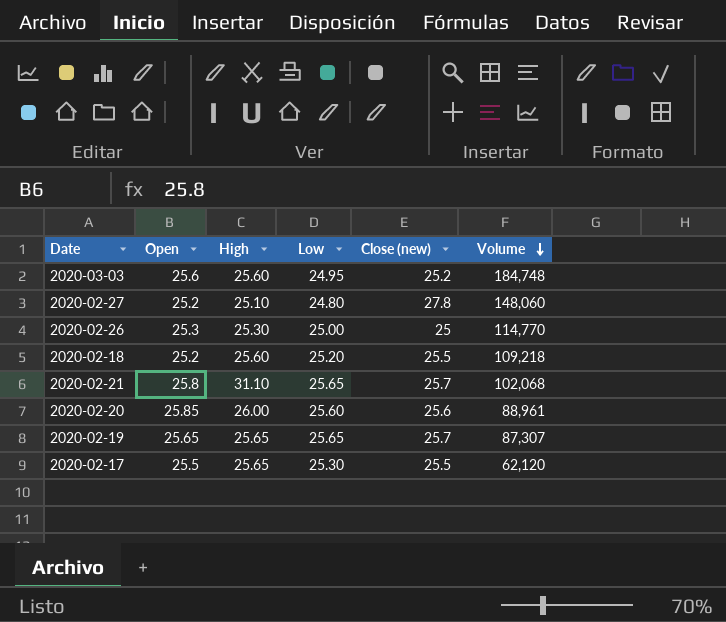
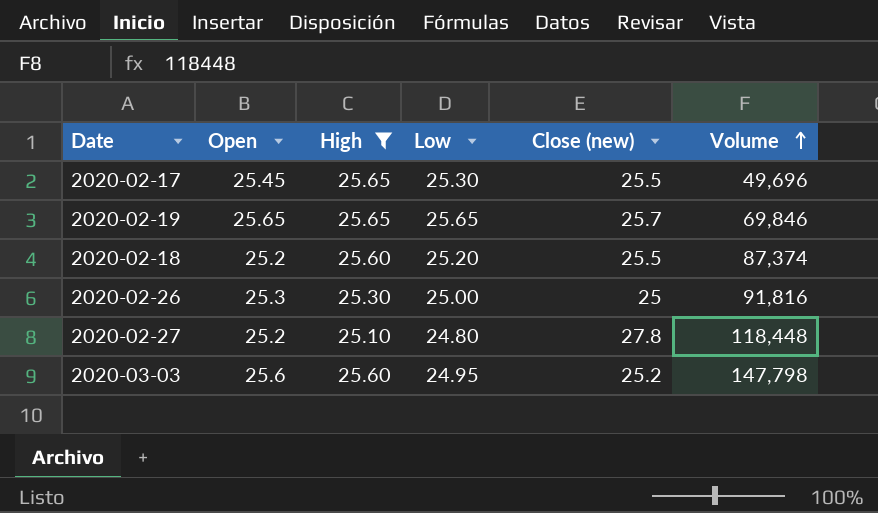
filter: none -> High <= 25.65
row order: Volume descending -> Volume ascending
2020-02-17 | Open: 25.5 -> 25.45
2020-02-17 | Volume: 62,120 -> 49,696
2020-02-19 | Volume: 87,307 -> 69,846
2020-02-18 | Volume: 109,218 -> 87,374
2020-02-26 | Volume: 114,770 -> 91,816
2020-02-27 | Volume: 148,060 -> 118,448
2020-03-03 | Volume: 184,748 -> 147,798

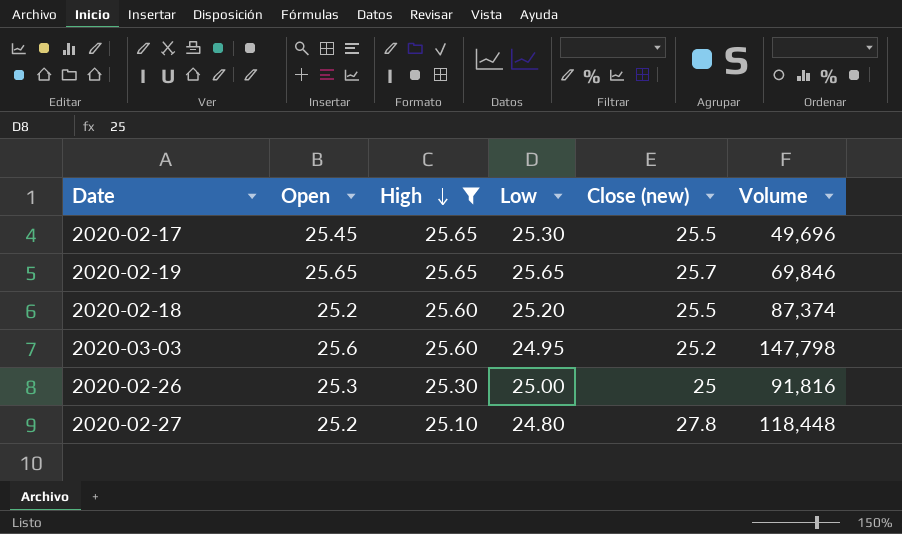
row order: Volume ascending -> High descending

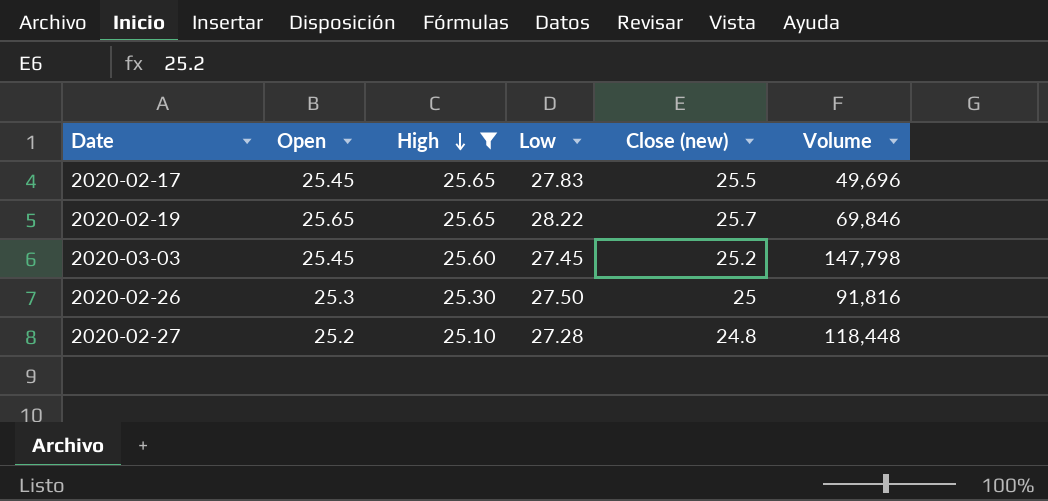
row 2020-02-18: 25.2 | 25.60 | 25.20 | 25.5 | 87,374 -> none
2020-02-17 | Low: 25.30 -> 27.83
2020-02-19 | Low: 25.65 -> 28.22
2020-03-03 | Open: 25.6 -> 25.45
2020-03-03 | Low: 24.95 -> 27.45
2020-02-26 | Low: 25.00 -> 27.50
2020-02-27 | Low: 24.80 -> 27.28
2020-02-27 | Close (new): 27.8 -> 24.8

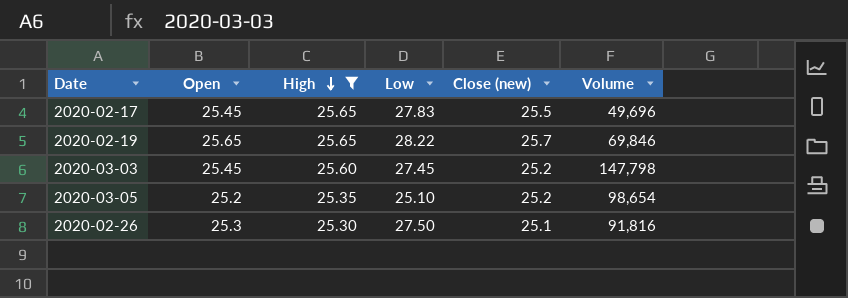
row 2020-02-27: 25.2 | 25.10 | 27.28 | 24.8 | 118,448 -> none
row 2020-03-05: none -> 25.2 | 25.35 | 25.10 | 25.2 | 98,654
2020-02-26 | Close (new): 25 -> 25.1

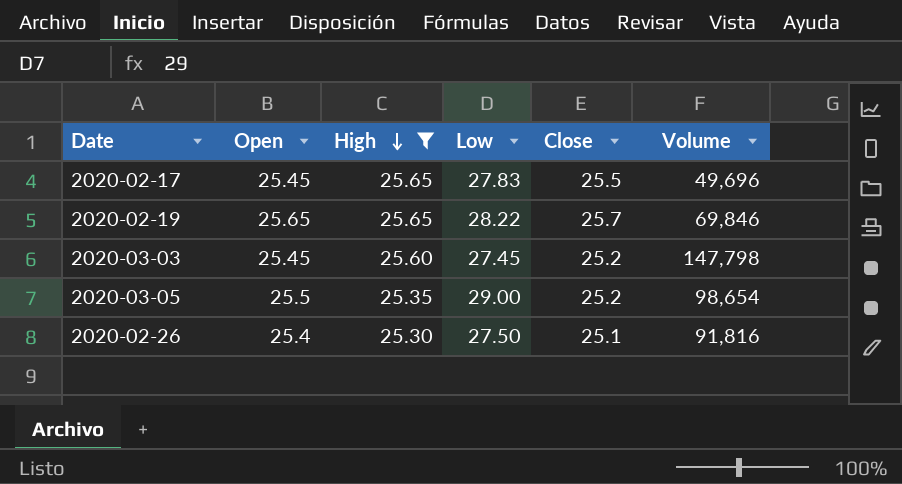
column name: Close (new) -> Close
2020-03-05 | Open: 25.2 -> 25.5
2020-03-05 | Low: 25.10 -> 29.00
2020-02-26 | Open: 25.3 -> 25.4

